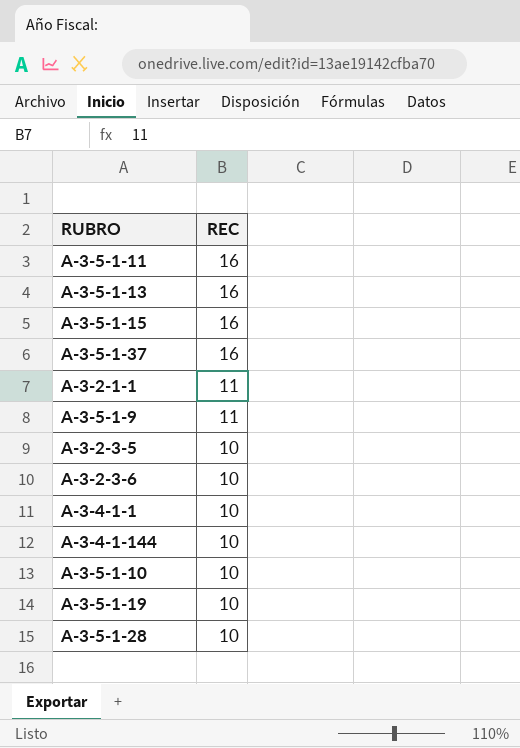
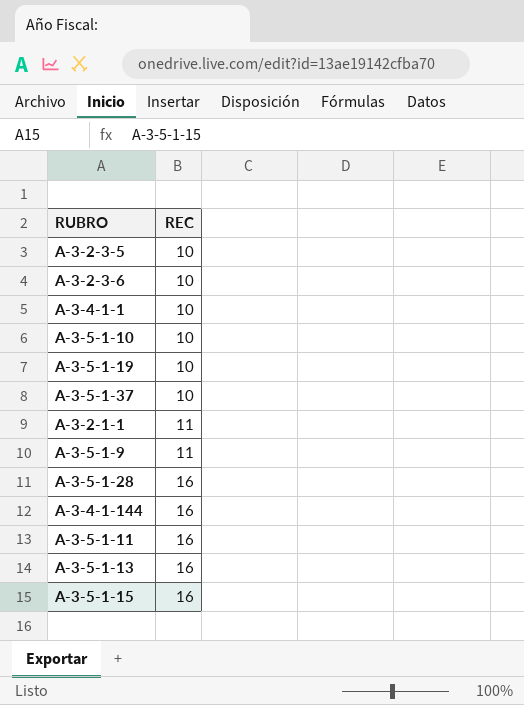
row order: REC descending -> REC ascending
A-3-5-1-37 | REC: 16 -> 10
A-3-5-1-28 | REC: 10 -> 16
A-3-4-1-144 | REC: 10 -> 16

